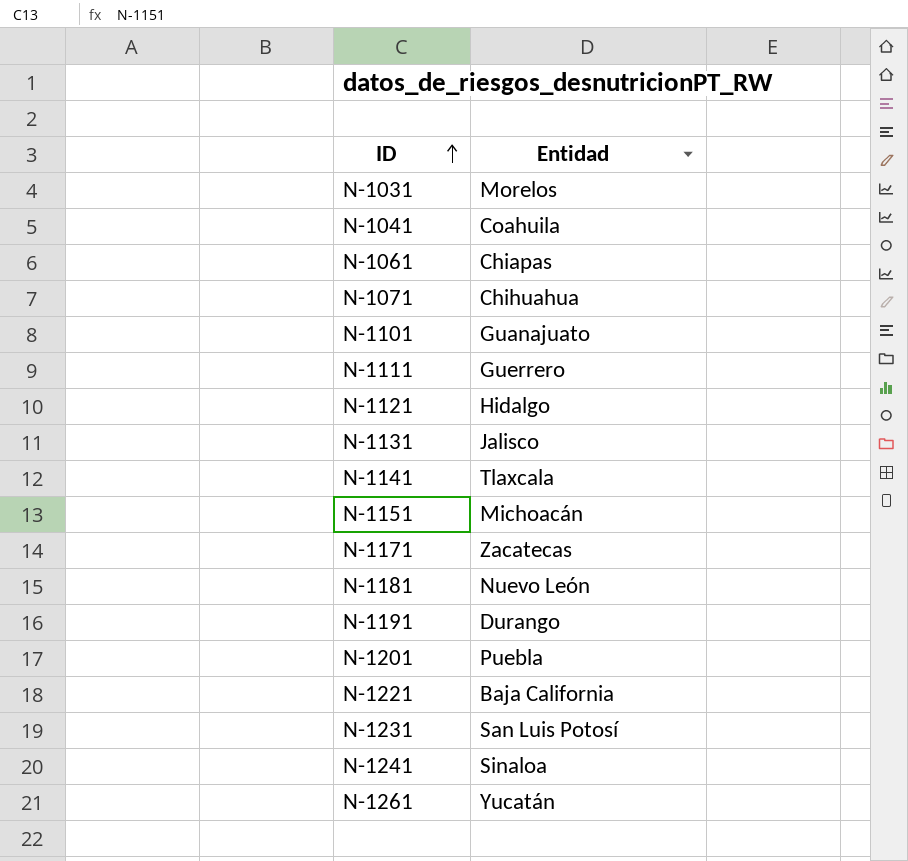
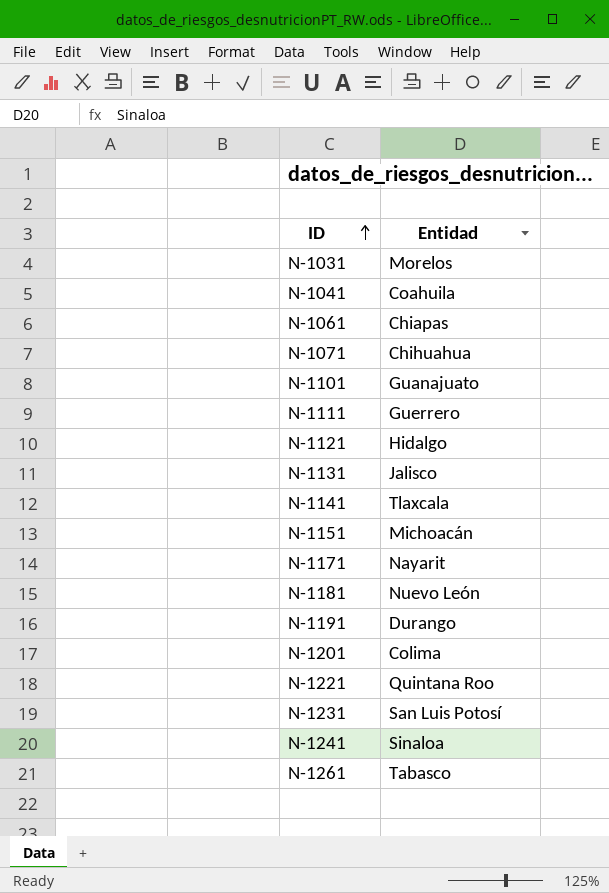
N-1171 | Entidad: Zacatecas -> Nayarit
N-1201 | Entidad: Puebla -> Colima
N-1221 | Entidad: Baja California -> Quintana Roo
N-1261 | Entidad: Yucatán -> Tabasco

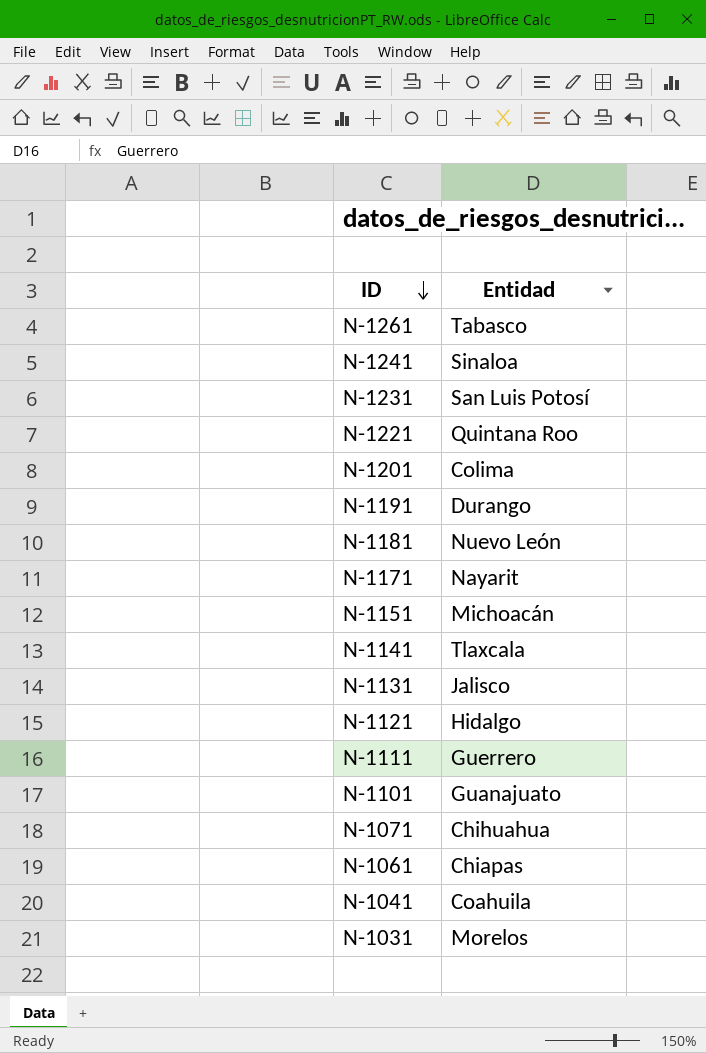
row order: ID ascending -> ID descending

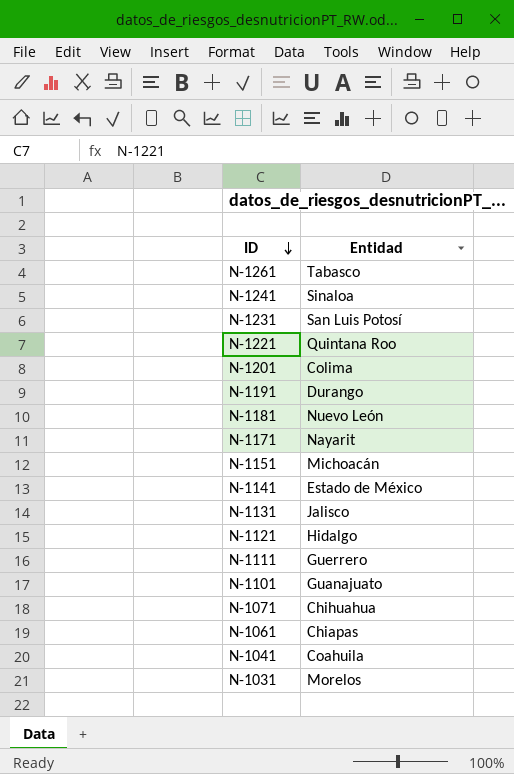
N-1141 | Entidad: Tlaxcala -> Estado de México

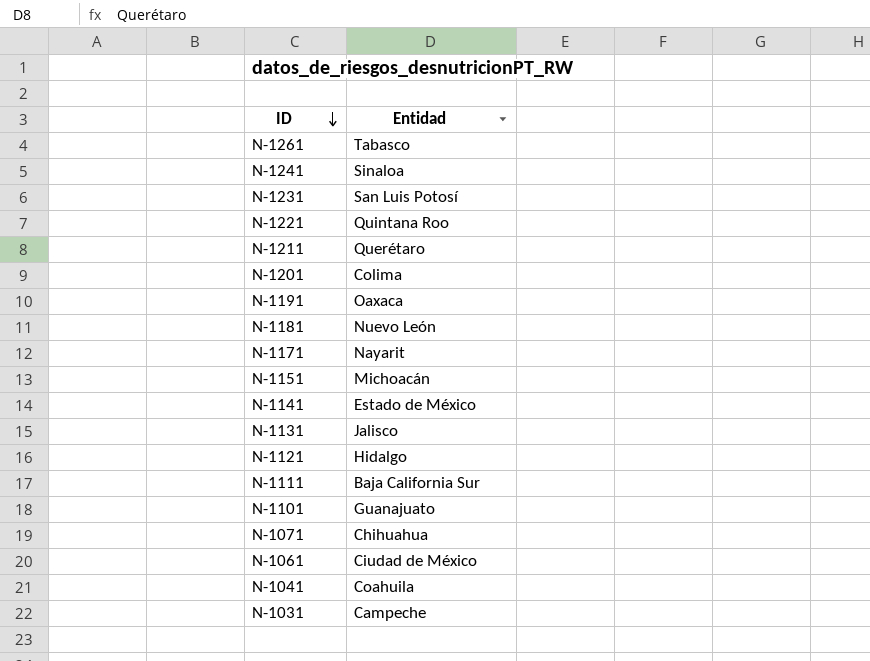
row N-1211: none -> Querétaro
N-1191 | Entidad: Durango -> Oaxaca
N-1111 | Entidad: Guerrero -> Baja California Sur
N-1061 | Entidad: Chiapas -> Ciudad de México
N-1031 | Entidad: Morelos -> Campeche

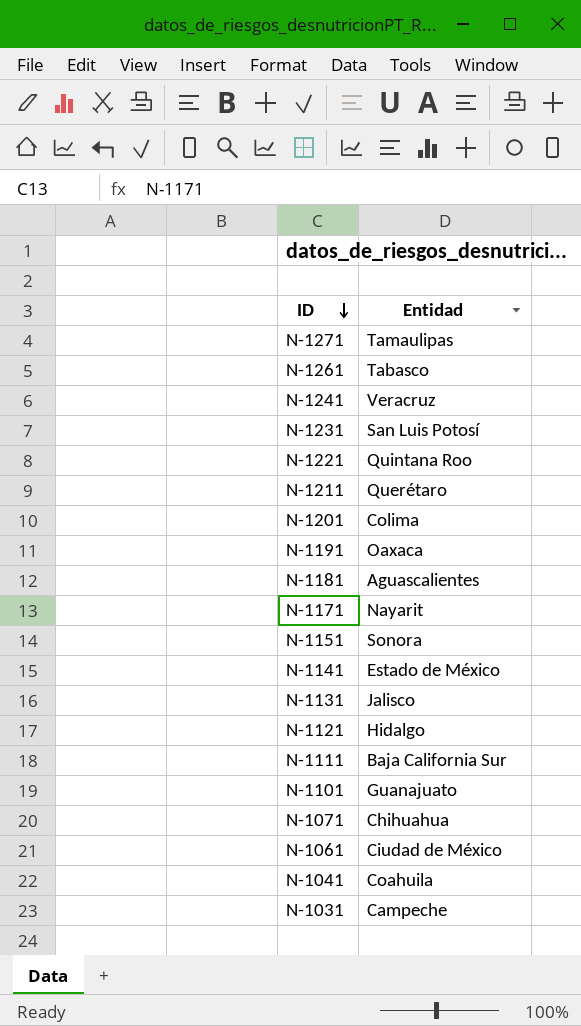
row N-1271: none -> Tamaulipas
N-1241 | Entidad: Sinaloa -> Veracruz
N-1181 | Entidad: Nuevo León -> Aguascalientes
N-1151 | Entidad: Michoacán -> Sonora

